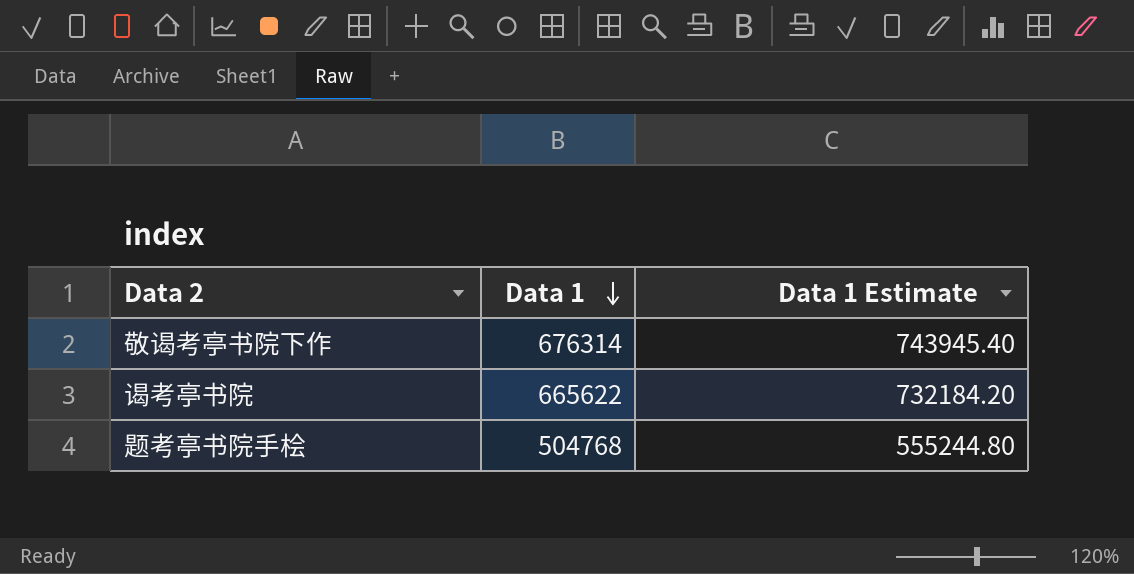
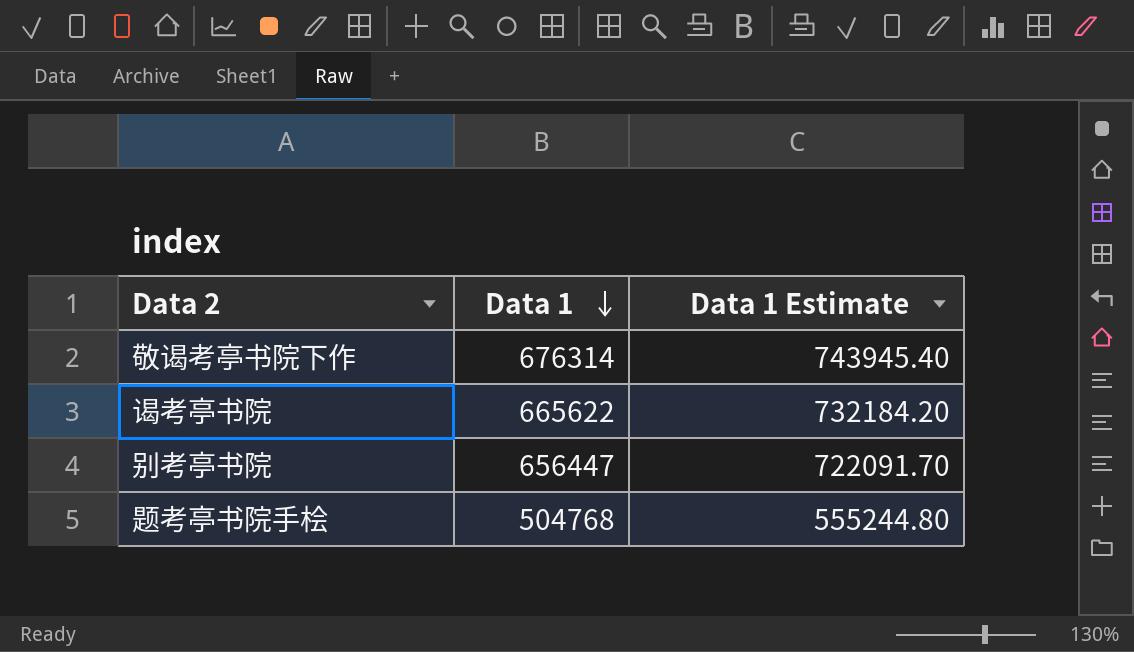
row 别考亭书院: none -> 656447 | 722091.70

